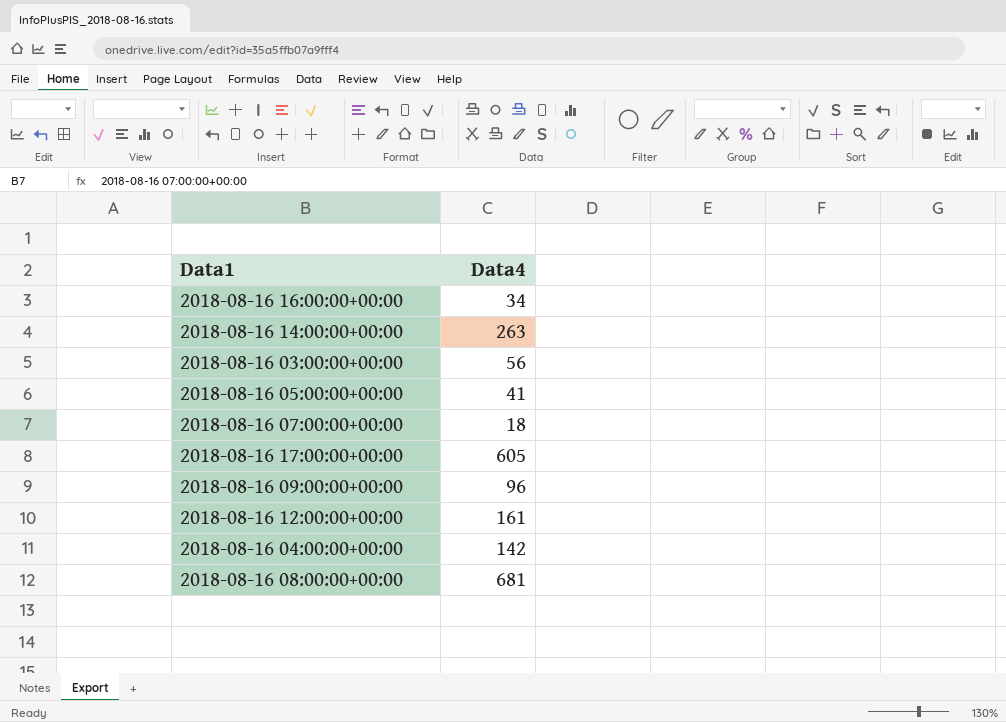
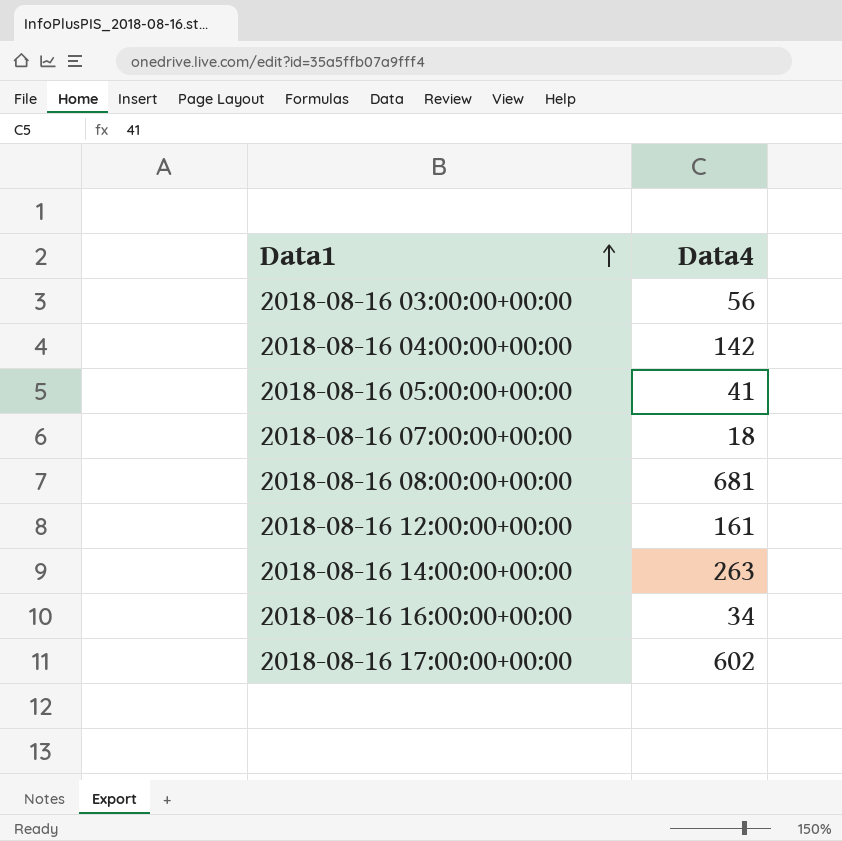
row order: none -> Data1 ascending
row 2018-08-16 09:00:00+00:00: 96 -> none
2018-08-16 17:00:00+00:00 | Data4: 605 -> 602

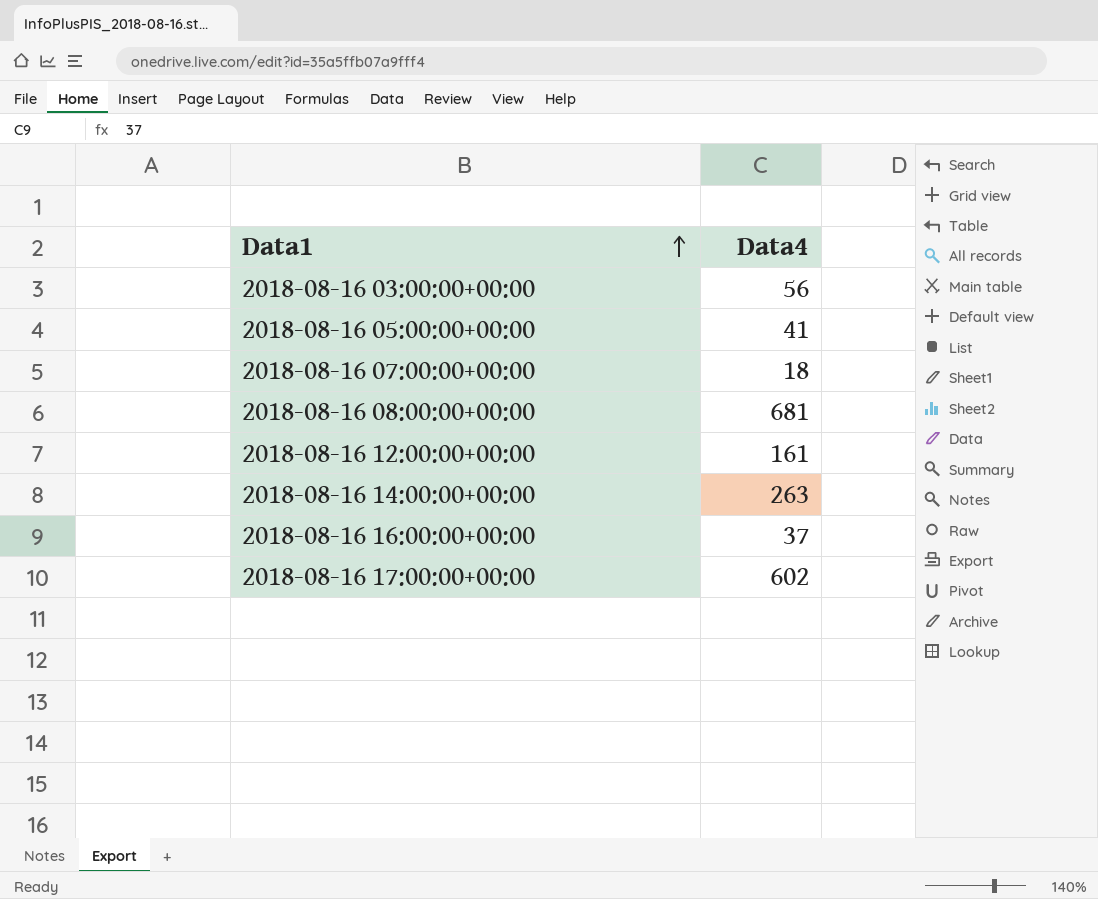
row 2018-08-16 04:00:00+00:00: 142 -> none
2018-08-16 16:00:00+00:00 | Data4: 34 -> 37

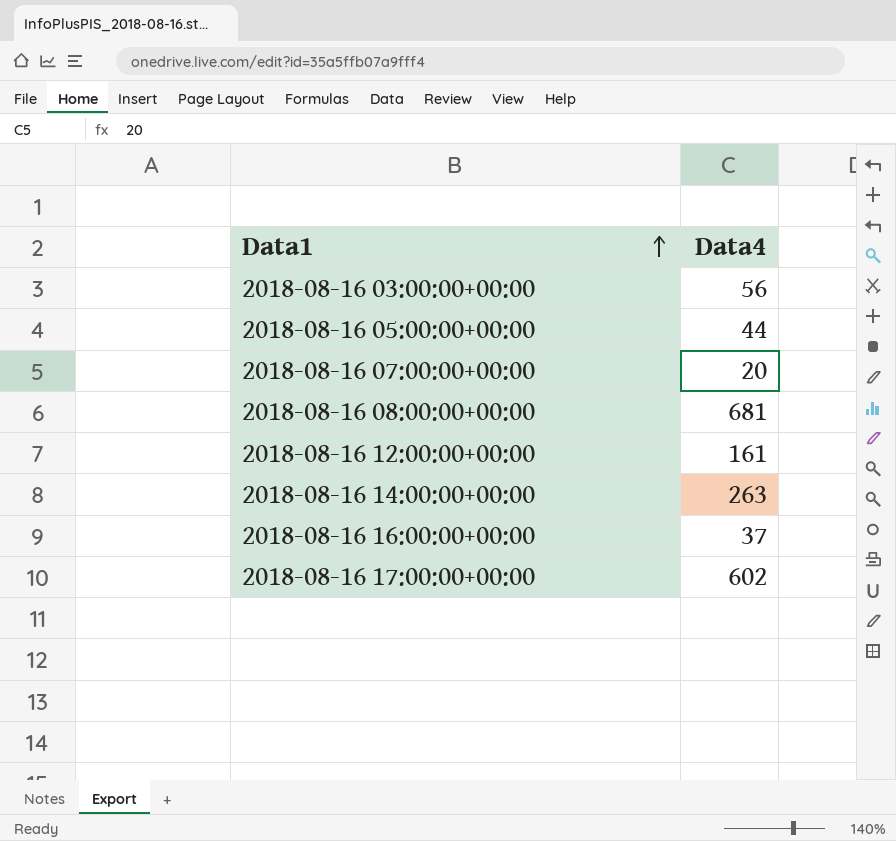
2018-08-16 05:00:00+00:00 | Data4: 41 -> 44
2018-08-16 07:00:00+00:00 | Data4: 18 -> 20

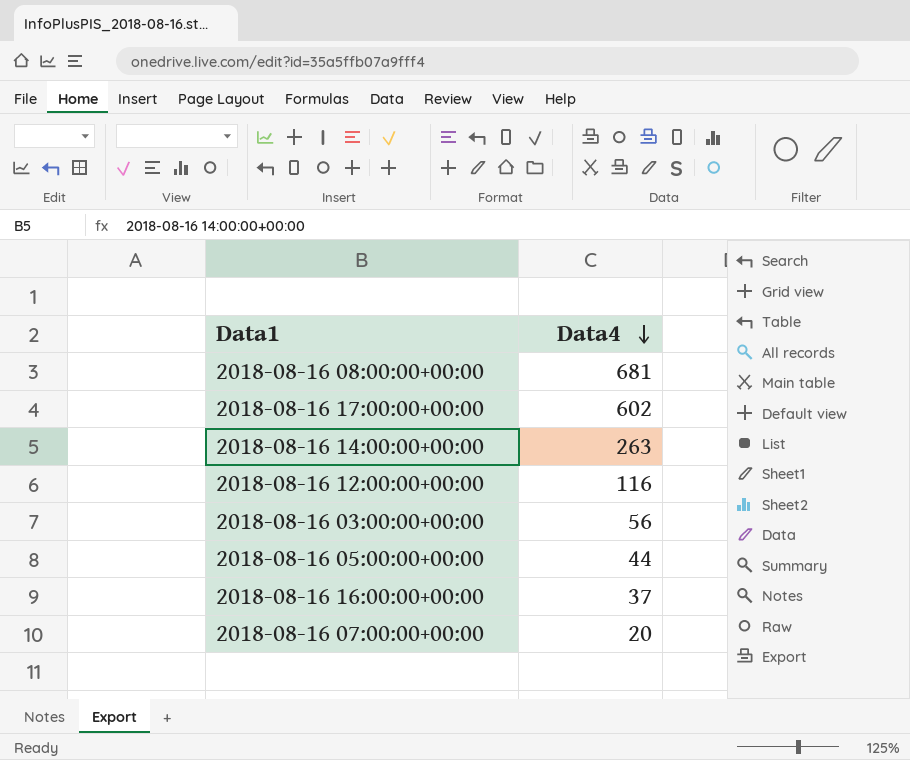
row order: Data1 ascending -> Data4 descending
2018-08-16 12:00:00+00:00 | Data4: 161 -> 116

